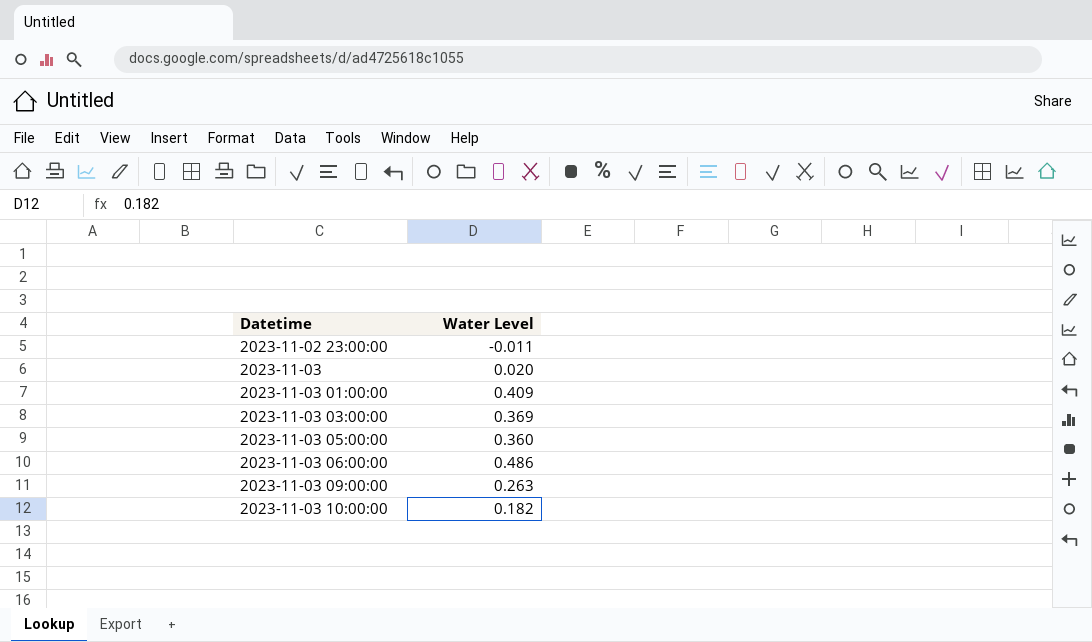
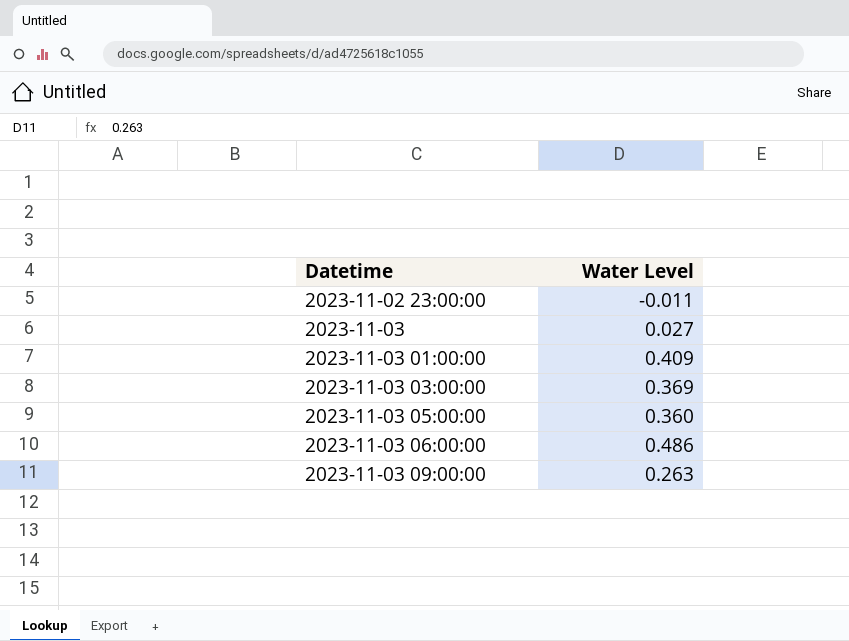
row 2023-11-03 10:00:00: 0.182 -> none
2023-11-03 | Water Level: 0.020 -> 0.027

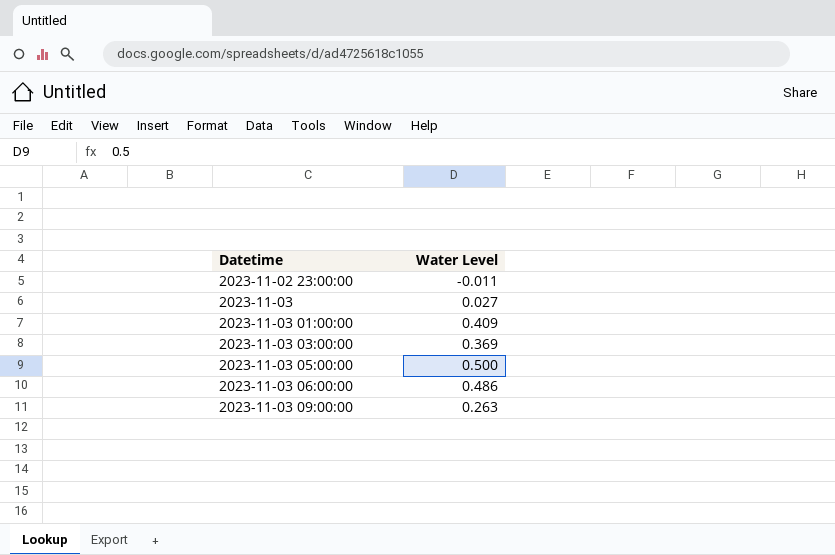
2023-11-03 05:00:00 | Water Level: 0.360 -> 0.500

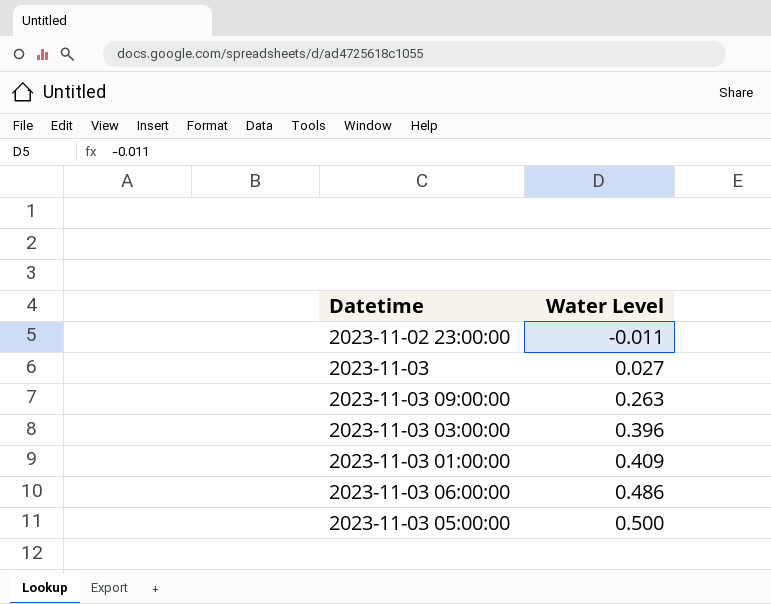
row order: Datetime ascending -> Water Level ascending
2023-11-03 03:00:00 | Water Level: 0.369 -> 0.396

